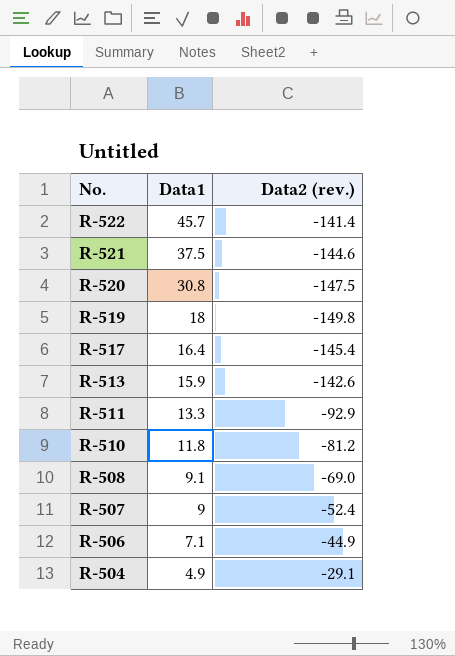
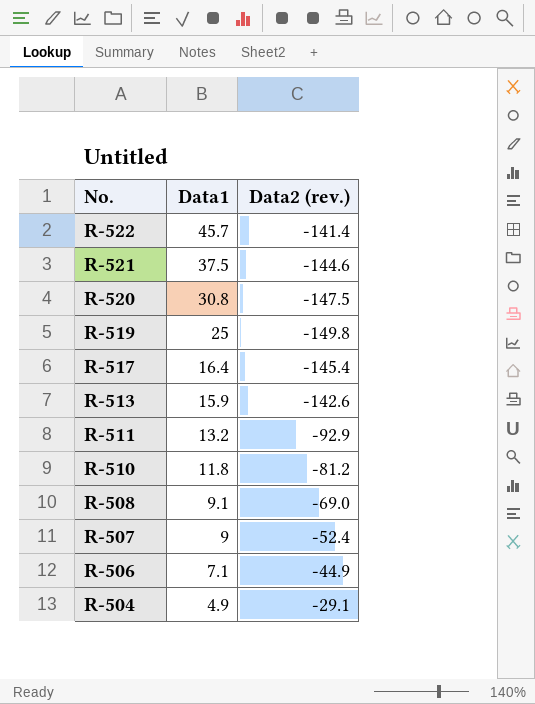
R-519 | Data1: 18 -> 25
R-511 | Data1: 13.3 -> 13.2

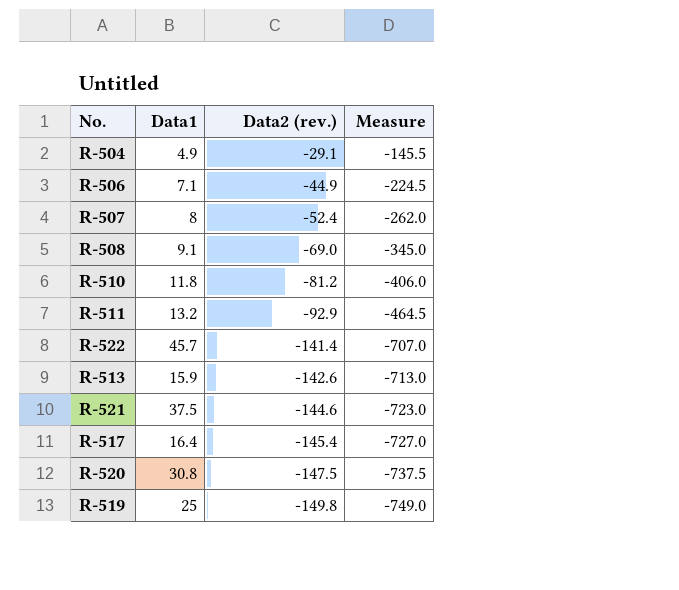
row order: No. descending -> Data2 (rev.) descending
column Measure | formula: none -> [Data2 (rev.)] * 5
R-507 | Data1: 9 -> 8

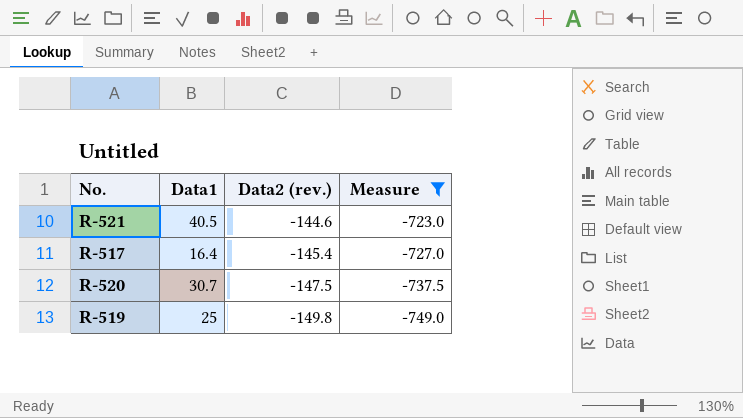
filter: none -> Measure <= -723.0
R-521 | Data1: 37.5 -> 40.5
R-520 | Data1: 30.8 -> 30.7

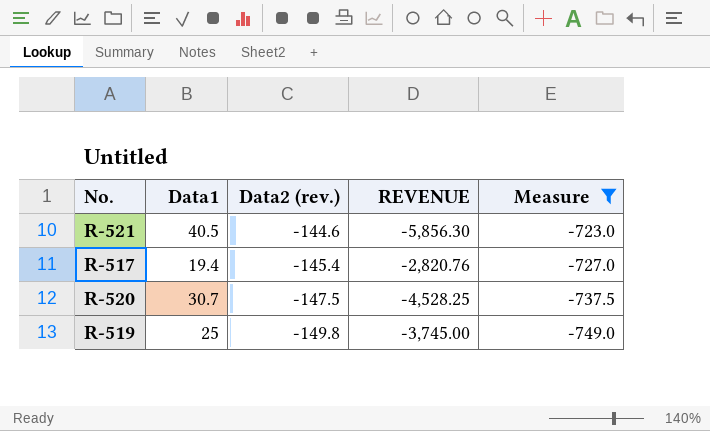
column REVENUE | formula: none -> [Data1] * [Data2 (rev.)]
R-517 | Data1: 16.4 -> 19.4

